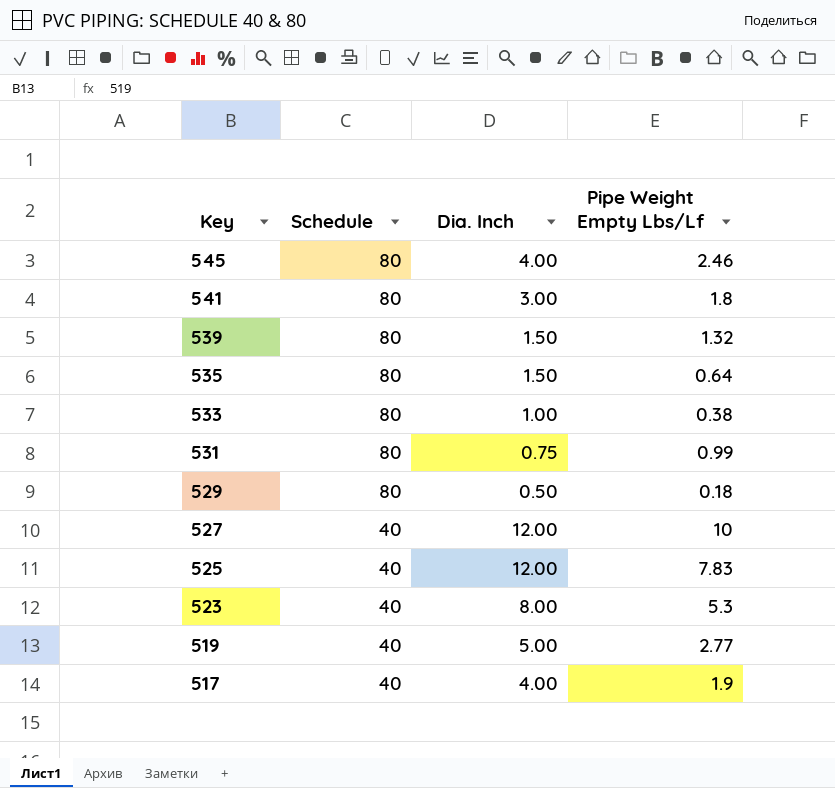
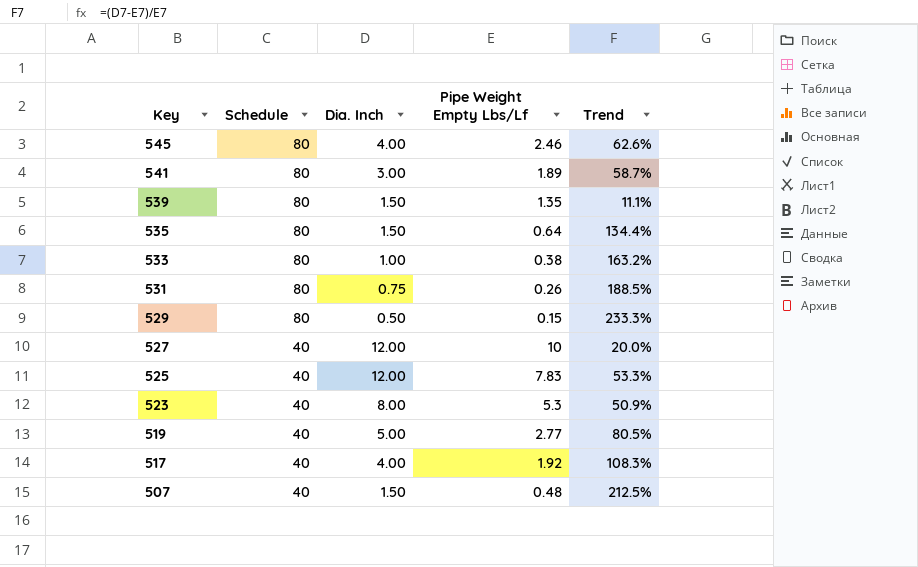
column Trend | formula: none -> ([Dia. Inch] - [Pipe Weight Empty Lbs/Lf]) / [Pipe Weight Empty Lbs/Lf]
541 | Pipe Weight Empty Lbs/Lf: 1.8 -> 1.89
539 | Pipe Weight Empty Lbs/Lf: 1.32 -> 1.35
531 | Pipe Weight Empty Lbs/Lf: 0.99 -> 0.26
529 | Pipe Weight Empty Lbs/Lf: 0.18 -> 0.15
517 | Pipe Weight Empty Lbs/Lf: 1.9 -> 1.92
row 507: none -> 40 | 1.50 | 0.48 | 212.5%

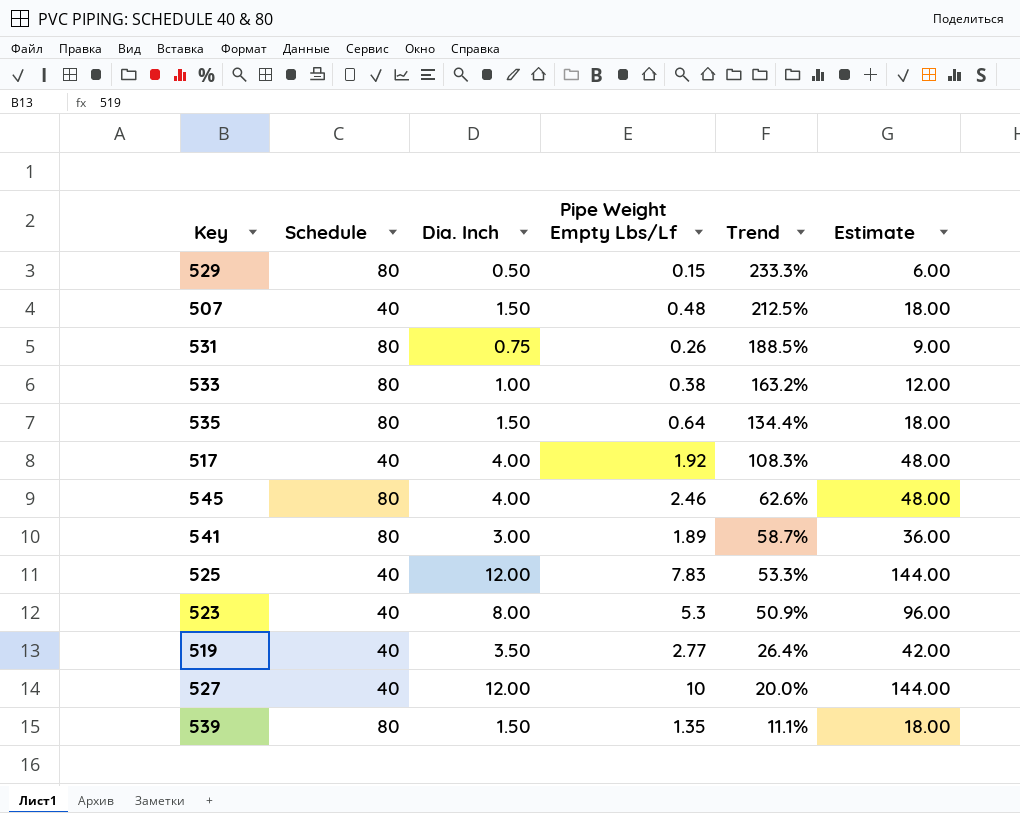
row order: Key descending -> Trend descending
column Estimate | formula: none -> [Dia. Inch] * 12
519 | Dia. Inch: 5.00 -> 3.50
519 | Trend: 80.5% -> 26.4%

